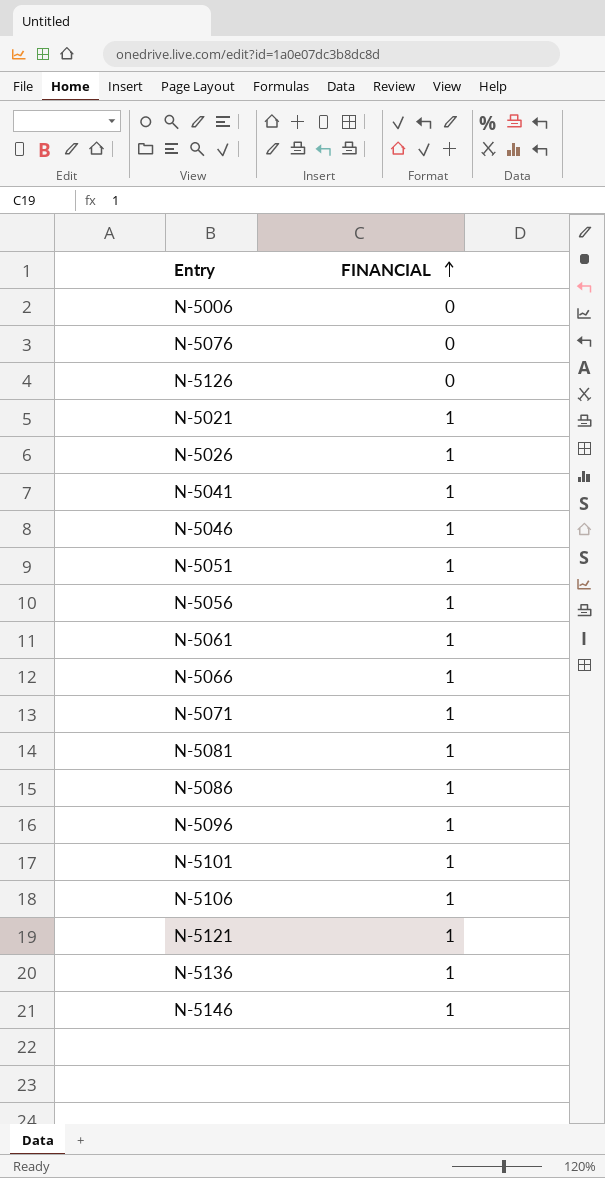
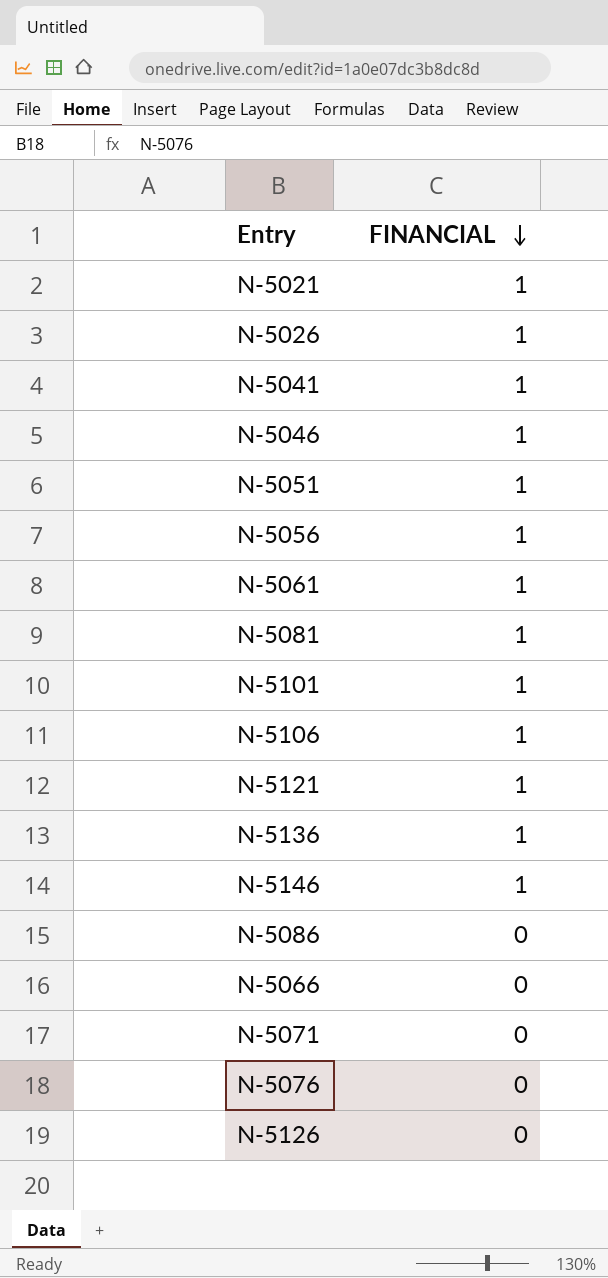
row order: FINANCIAL ascending -> FINANCIAL descending
row N-5006: 0 -> none
row N-5096: 1 -> none
N-5086 | FINANCIAL: 1 -> 0
N-5066 | FINANCIAL: 1 -> 0
N-5071 | FINANCIAL: 1 -> 0

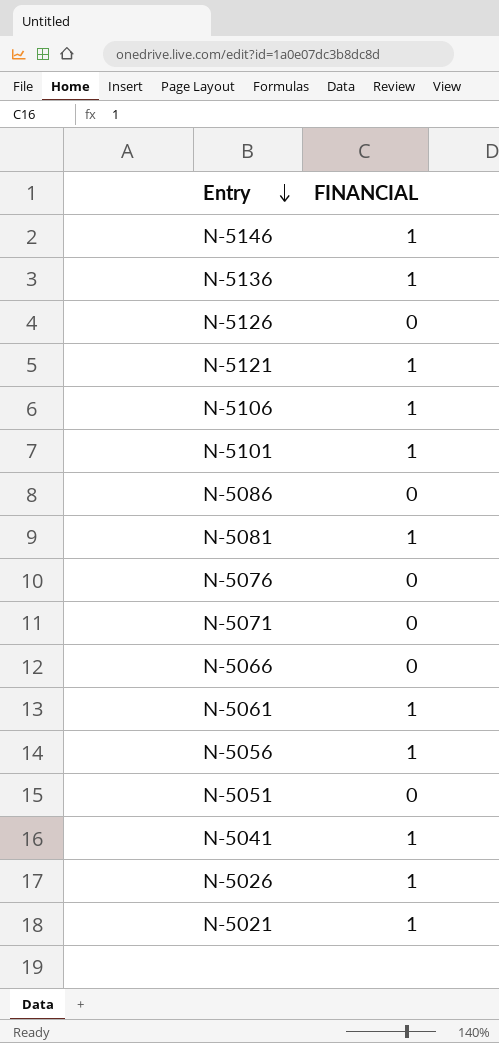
row order: FINANCIAL descending -> Entry descending
row N-5046: 1 -> none
N-5051 | FINANCIAL: 1 -> 0

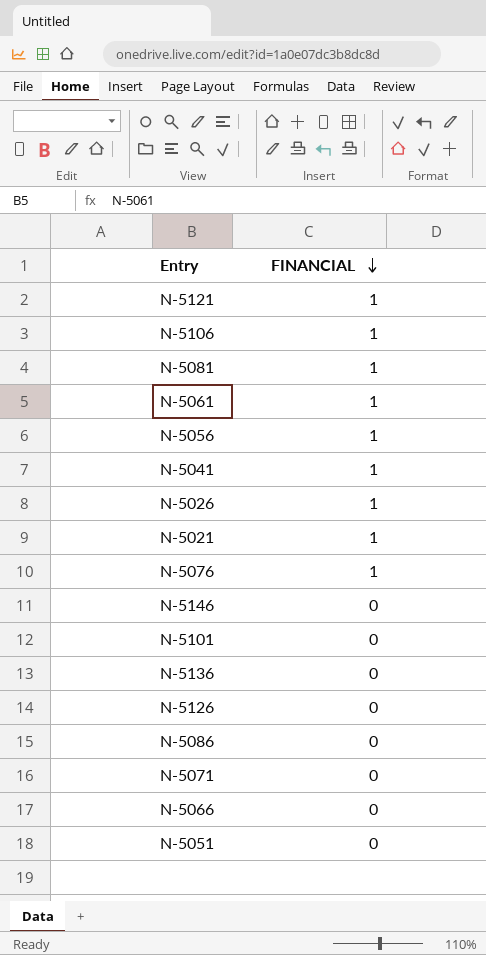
row order: Entry descending -> FINANCIAL descending
N-5076 | FINANCIAL: 0 -> 1
N-5146 | FINANCIAL: 1 -> 0
N-5101 | FINANCIAL: 1 -> 0
N-5136 | FINANCIAL: 1 -> 0

